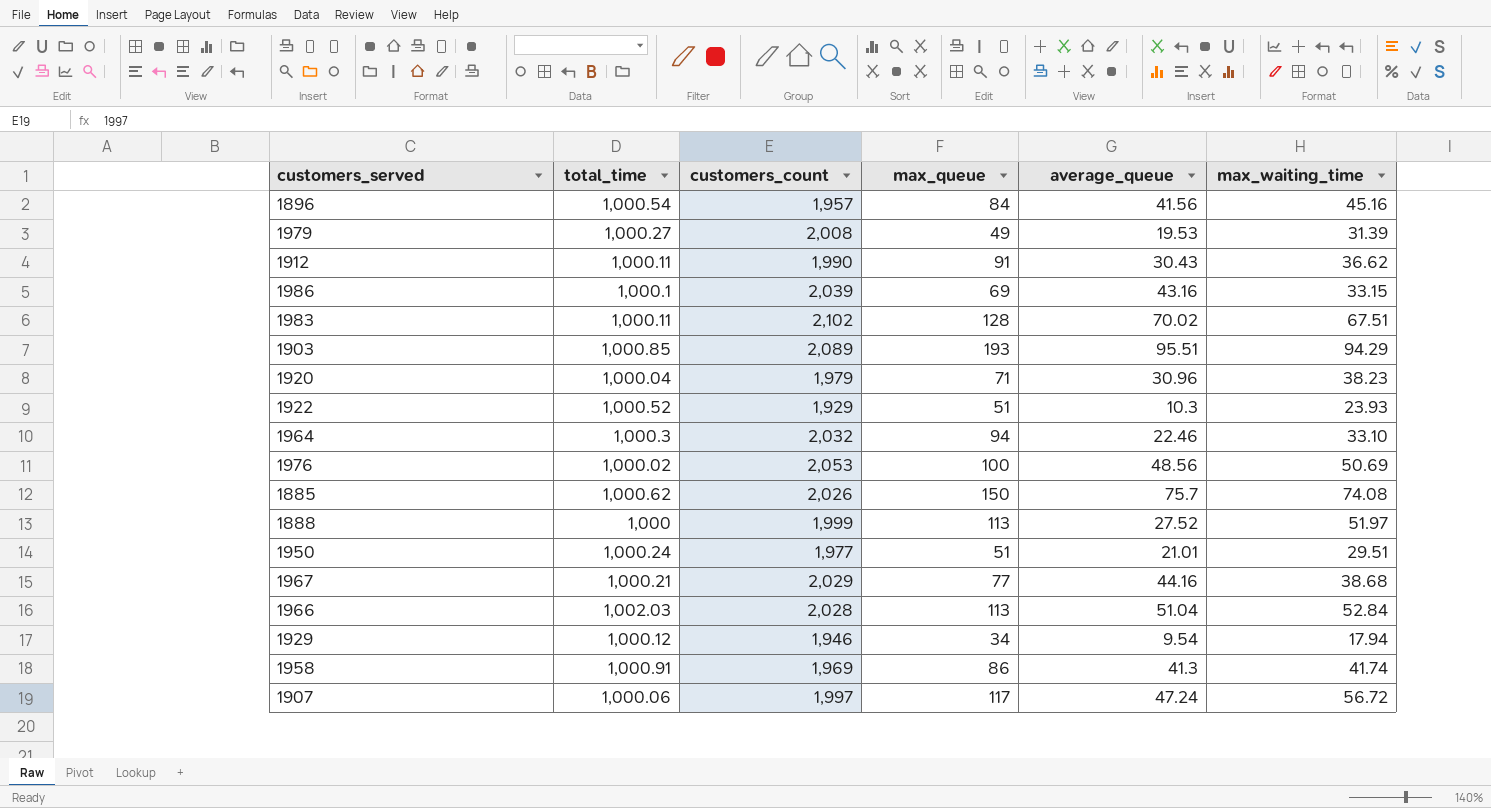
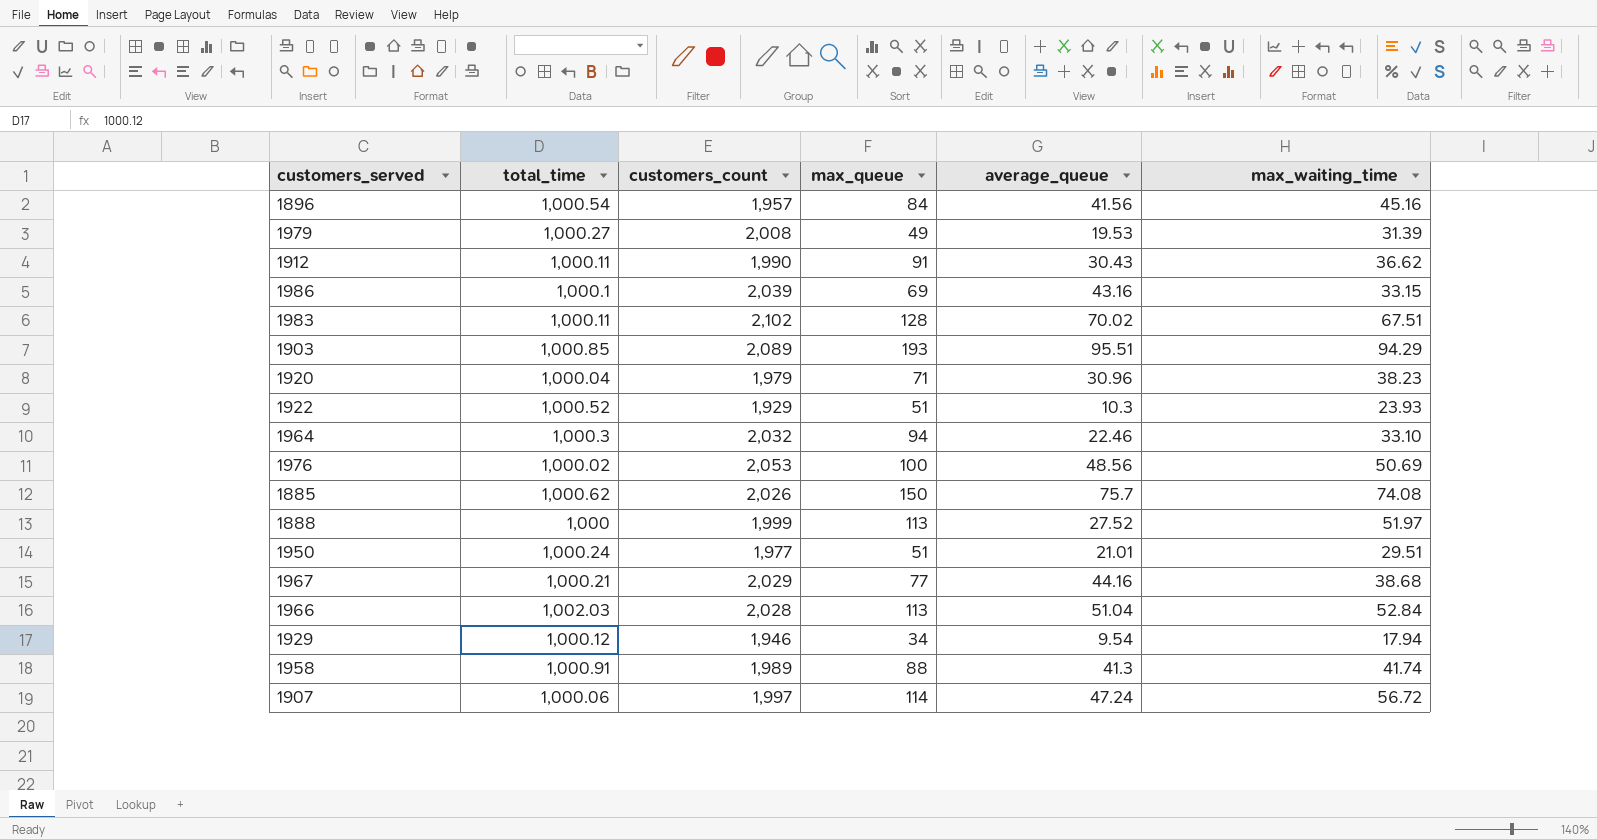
1958 | customers_count: 1,969 -> 1,989
1958 | max_queue: 86 -> 88
1907 | max_queue: 117 -> 114

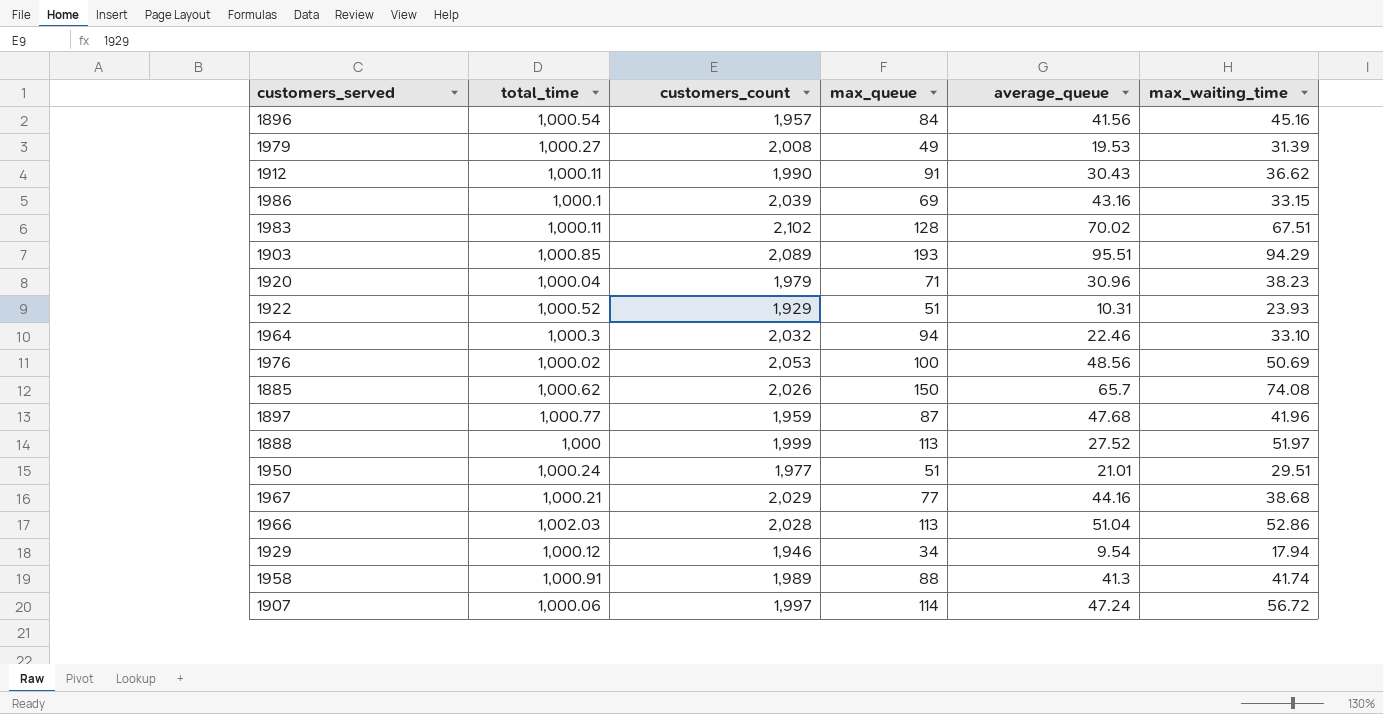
1922 | average_queue: 10.3 -> 10.31
1885 | average_queue: 75.7 -> 65.7
row 1897: none -> 1,000.77 | 1,959 | 87 | 47.68 | 41.96
1966 | max_waiting_time: 52.84 -> 52.86

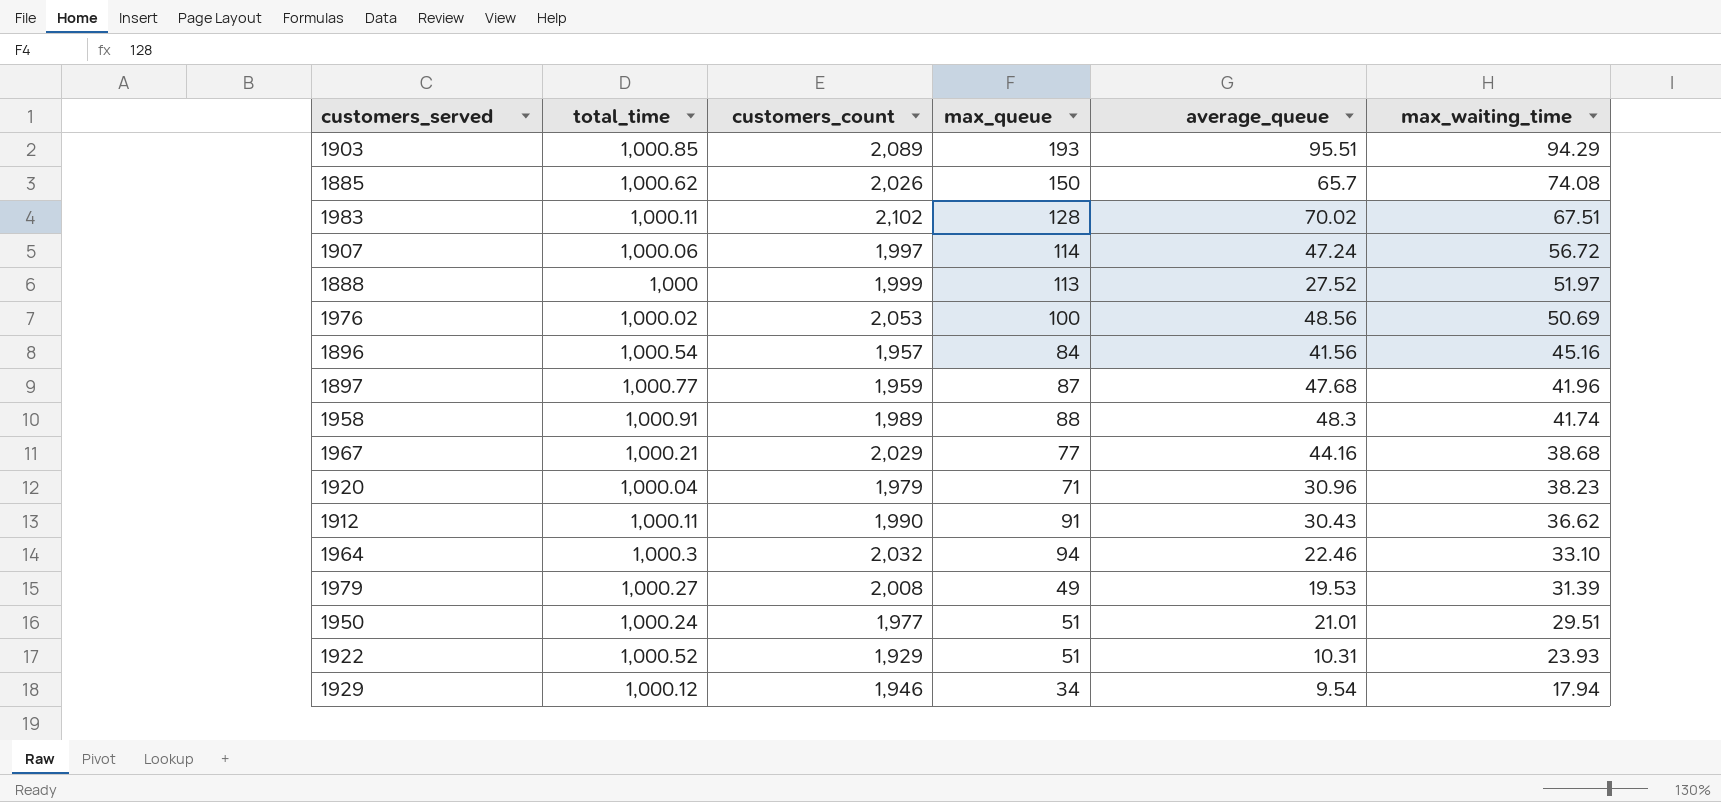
row order: none -> max_waiting_time descending
row 1986: 1,000.1 | 2,039 | 69 | 43.16 | 33.15 -> none
row 1966: 1,002.03 | 2,028 | 113 | 51.04 | 52.86 -> none
1958 | average_queue: 41.3 -> 48.3

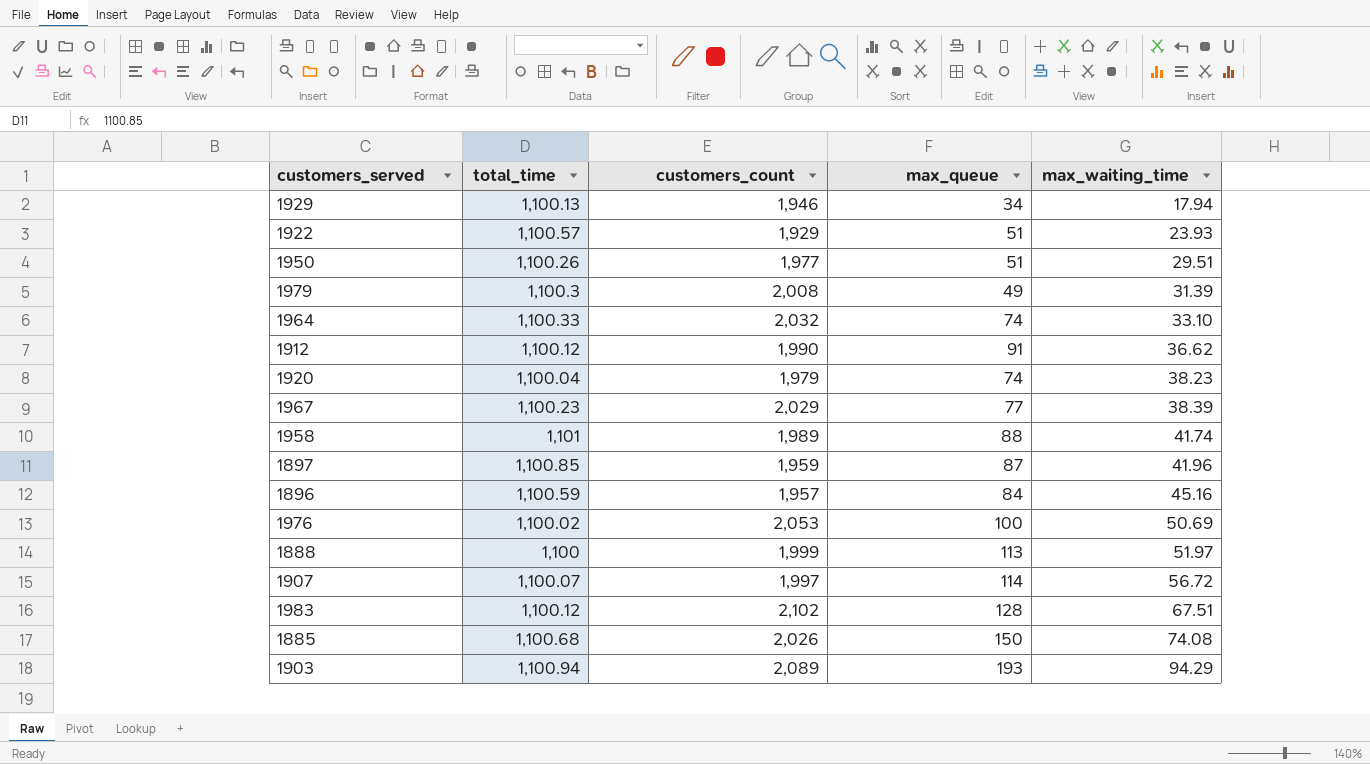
row order: max_waiting_time descending -> max_waiting_time ascending
column average_queue | position: 5 -> none
1929 | total_time: 1,000.12 -> 1,100.13
1922 | total_time: 1,000.52 -> 1,100.57
1950 | total_time: 1,000.24 -> 1,100.26
1979 | total_time: 1,000.27 -> 1,100.3
1964 | total_time: 1,000.3 -> 1,100.33
1964 | max_queue: 94 -> 74
1912 | total_time: 1,000.11 -> 1,100.12
1920 | total_time: 1,000.04 -> 1,100.04
1920 | max_queue: 71 -> 74
1967 | total_time: 1,000.21 -> 1,100.23
1967 | max_waiting_time: 38.68 -> 38.39
1958 | total_time: 1,000.91 -> 1,101
1897 | total_time: 1,000.77 -> 1,100.85
1896 | total_time: 1,000.54 -> 1,100.59
1976 | total_time: 1,000.02 -> 1,100.02
1888 | total_time: 1,000 -> 1,100
1907 | total_time: 1,000.06 -> 1,100.07
1983 | total_time: 1,000.11 -> 1,100.12
1885 | total_time: 1,000.62 -> 1,100.68
1903 | total_time: 1,000.85 -> 1,100.94

